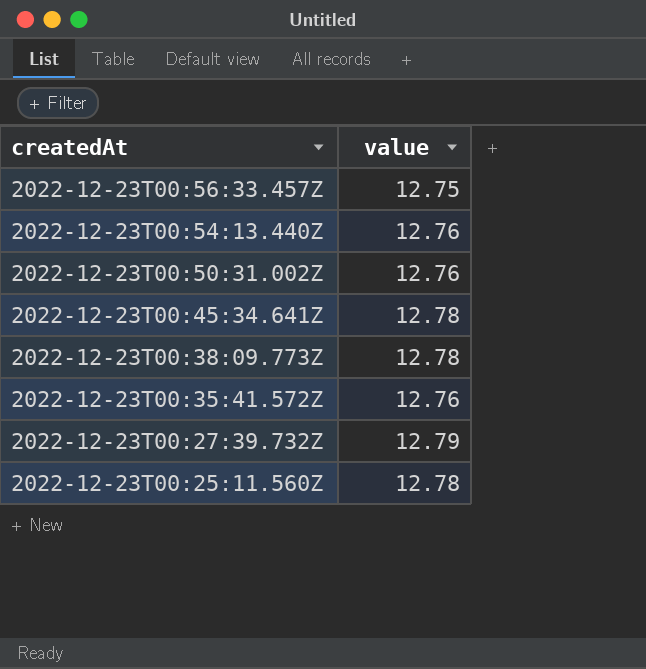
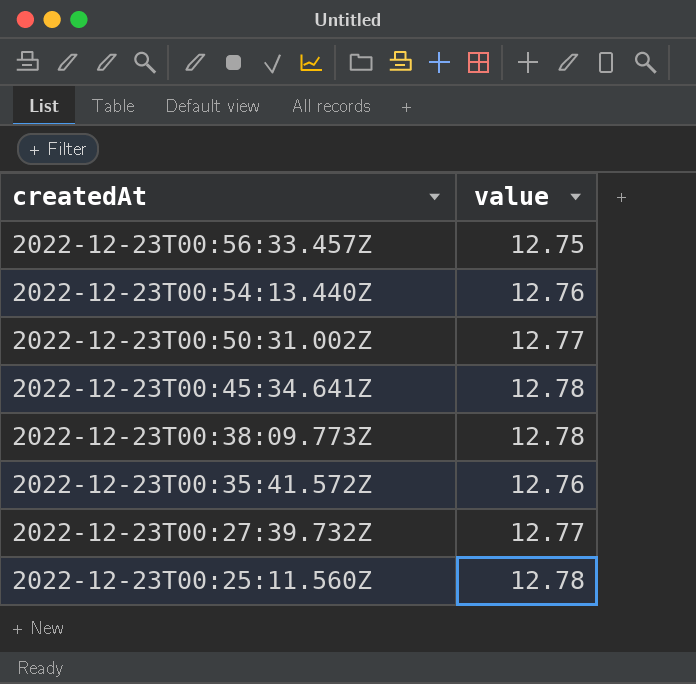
2022-12-23T00:50:31.002Z | value: 12.76 -> 12.77
2022-12-23T00:27:39.732Z | value: 12.79 -> 12.77

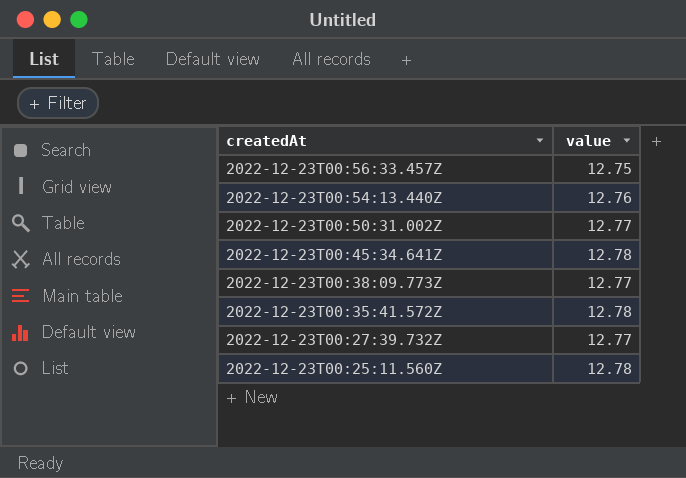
2022-12-23T00:38:09.773Z | value: 12.78 -> 12.77
2022-12-23T00:35:41.572Z | value: 12.76 -> 12.78

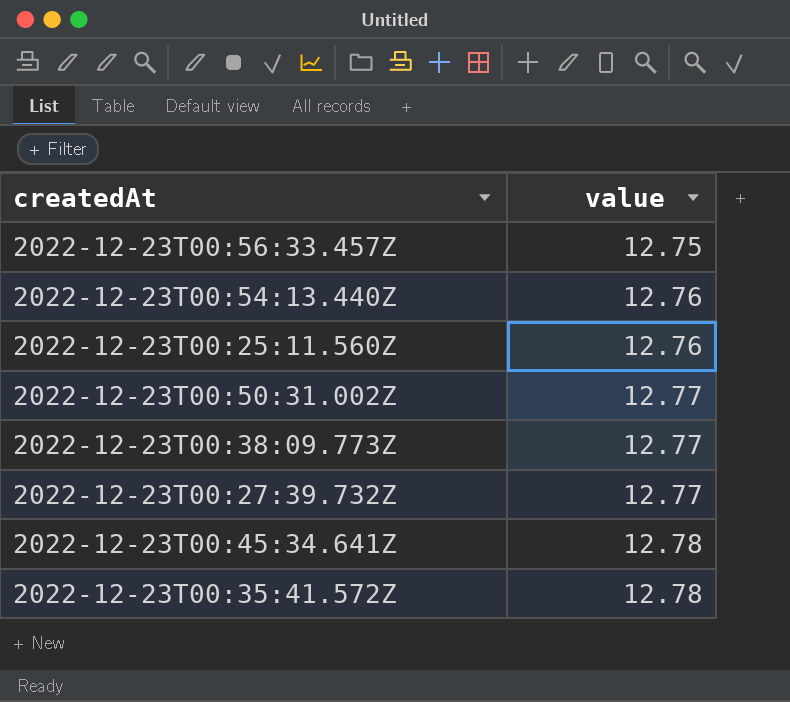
row order: createdAt descending -> value ascending
2022-12-23T00:25:11.560Z | value: 12.78 -> 12.76

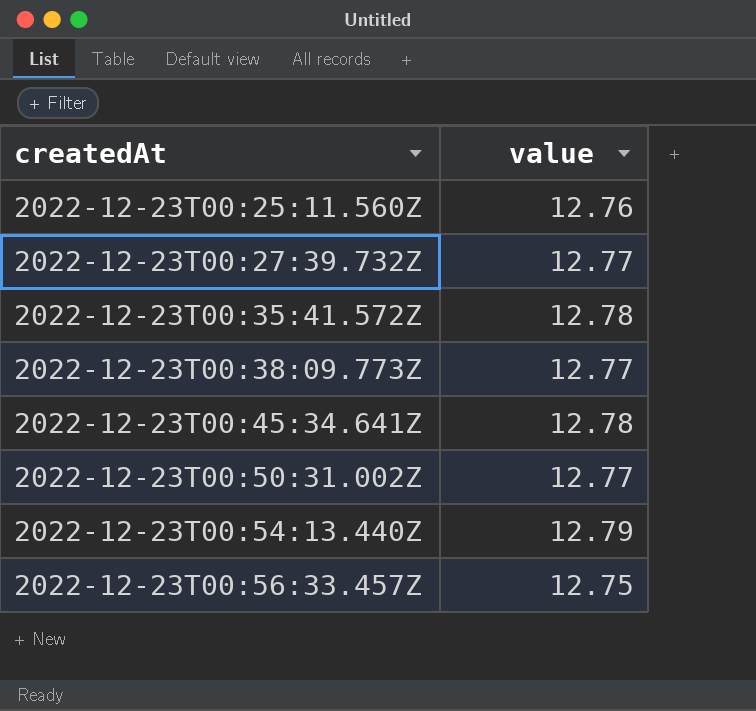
row order: value ascending -> createdAt ascending
2022-12-23T00:54:13.440Z | value: 12.76 -> 12.79

